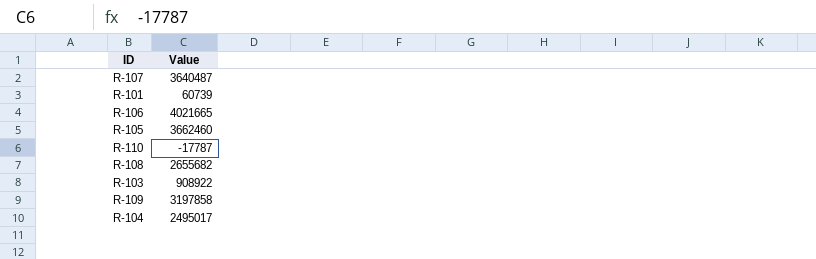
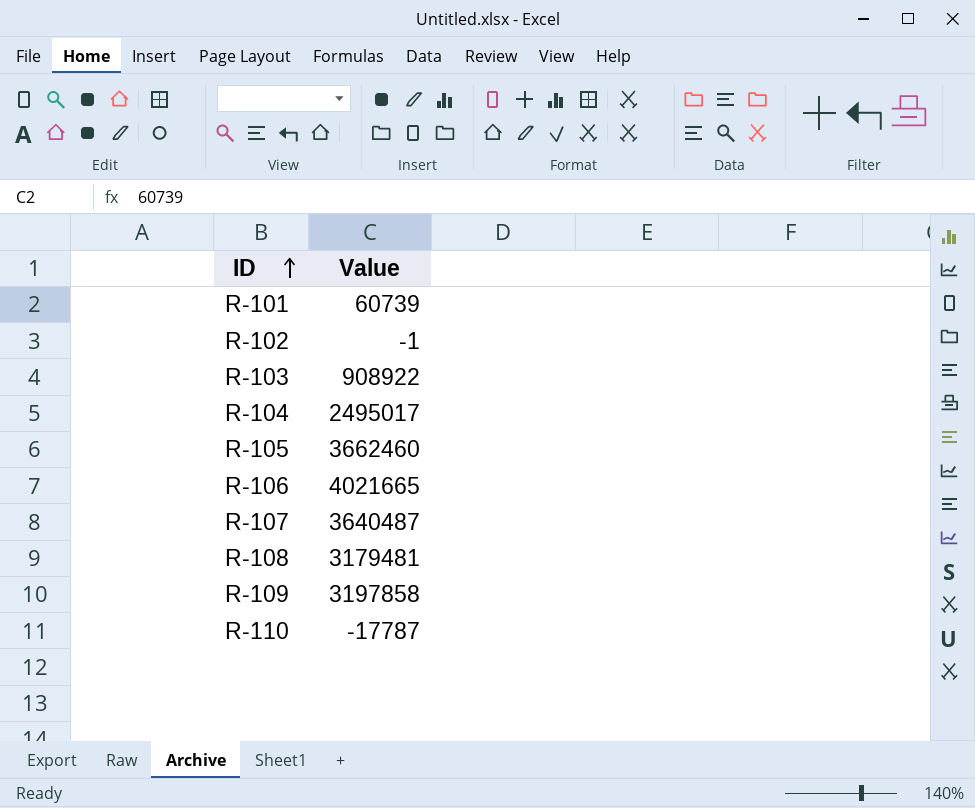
row order: none -> ID ascending
row R-102: none -> -1
R-108 | Value: 2655682 -> 3179481

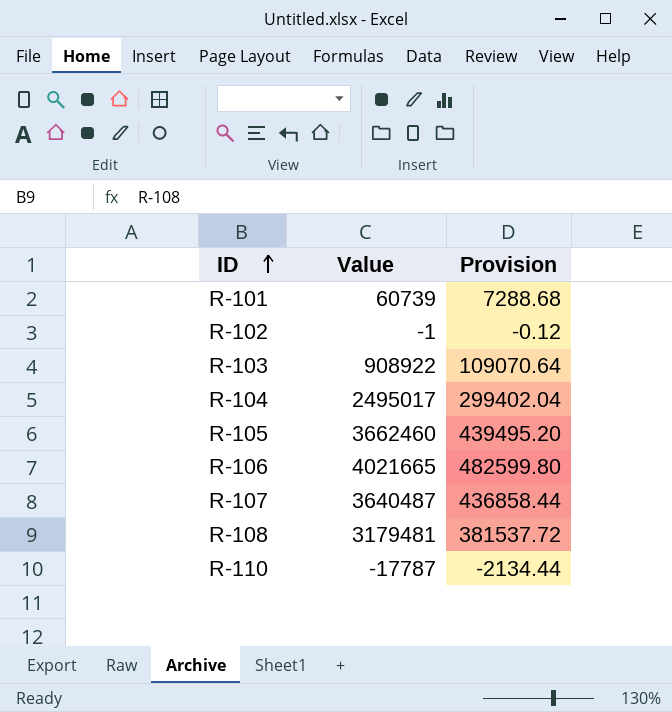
column Provision | formula: none -> [Value] * 0.12
row R-109: 3197858 -> none

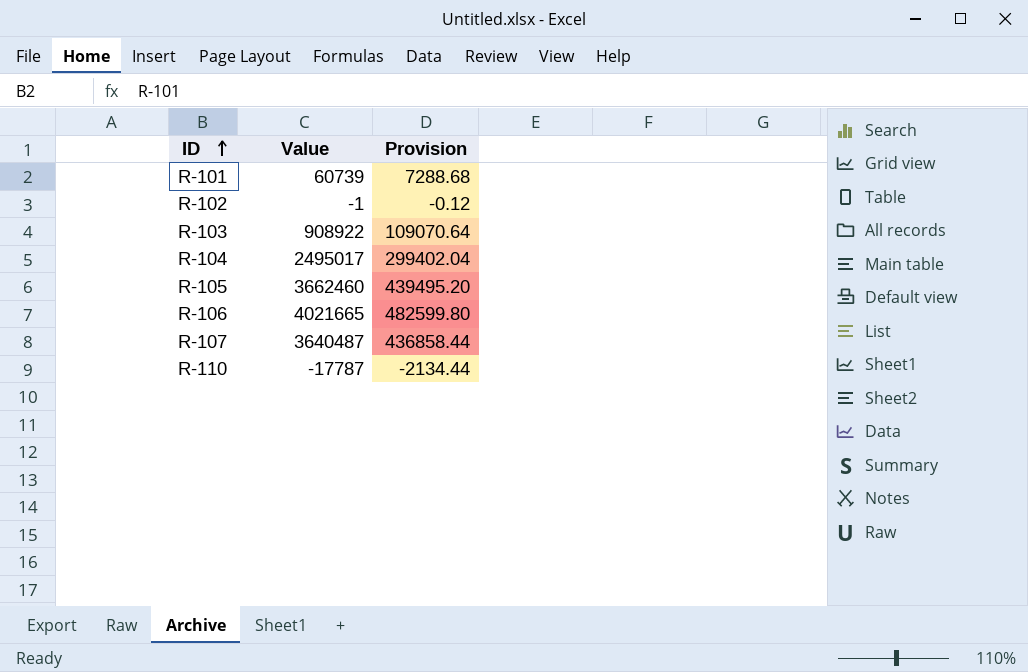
row R-108: 3179481 | 381537.72 -> none

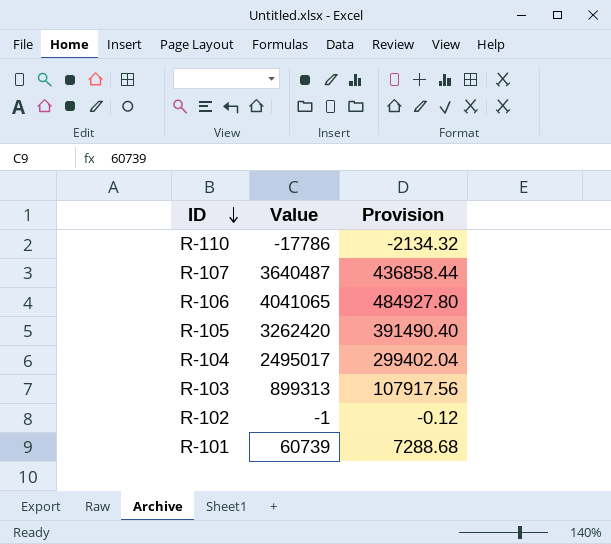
row order: ID ascending -> ID descending
R-110 | Value: -17787 -> -17786
R-110 | Provision: -2134.44 -> -2134.32
R-106 | Value: 4021665 -> 4041065
R-106 | Provision: 482599.80 -> 484927.80
R-105 | Value: 3662460 -> 3262420
R-105 | Provision: 439495.20 -> 391490.40
R-103 | Value: 908922 -> 899313
R-103 | Provision: 109070.64 -> 107917.56

